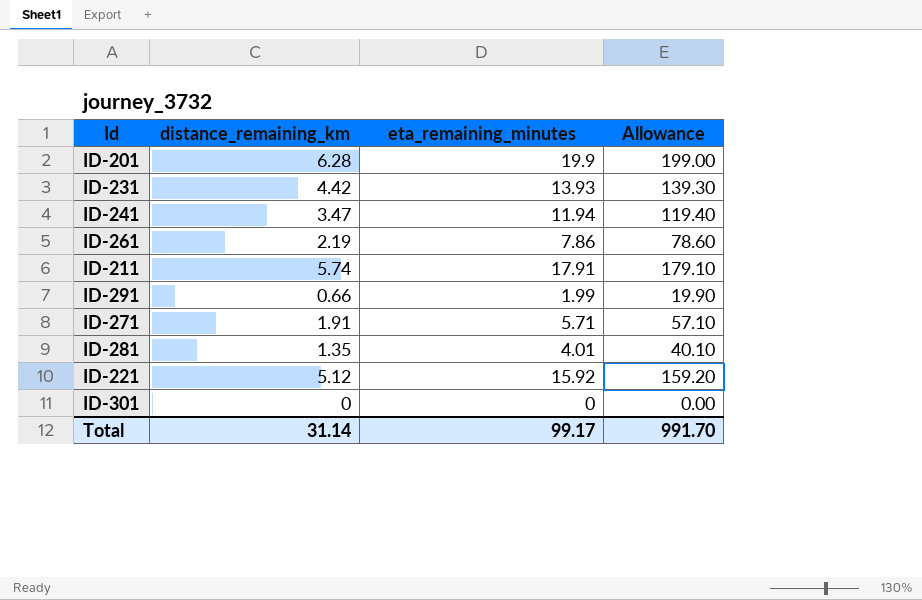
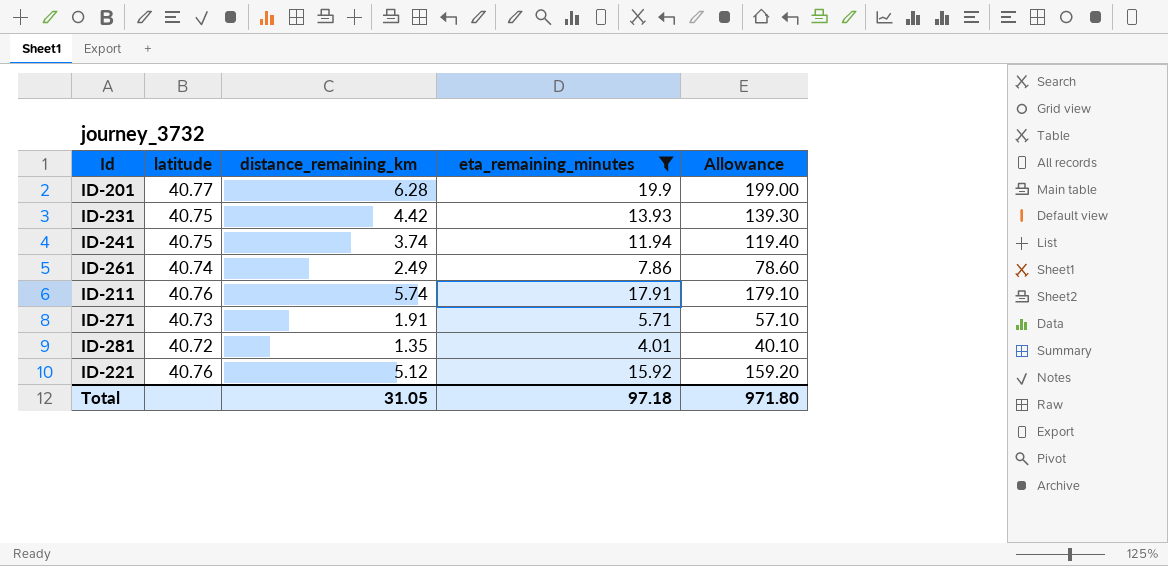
filter: none -> eta_remaining_minutes >= 4.01
column latitude | position: none -> 2
ID-241 | distance_remaining_km: 3.47 -> 3.74
ID-261 | distance_remaining_km: 2.19 -> 2.49
Total | distance_remaining_km: 31.14 -> 31.05
Total | eta_remaining_minutes: 99.17 -> 97.18
Total | Allowance: 991.70 -> 971.80

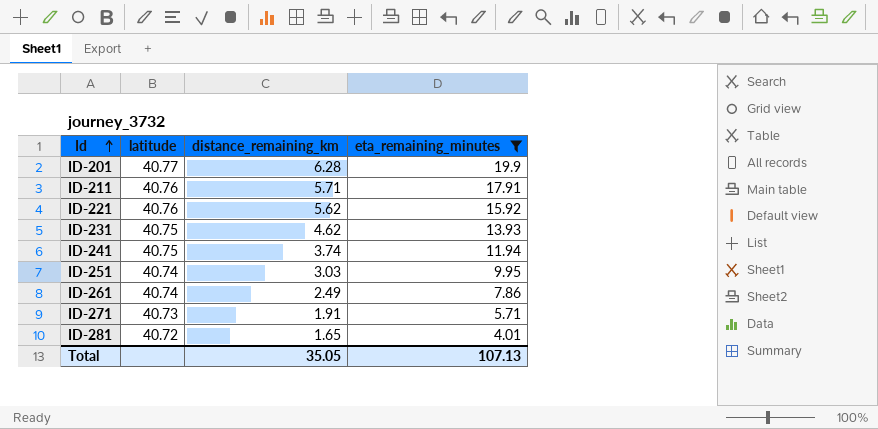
row order: none -> Id ascending
column Allowance | formula: [eta_remaining_minutes] * 10 -> none
ID-211 | distance_remaining_km: 5.74 -> 5.71
ID-221 | distance_remaining_km: 5.12 -> 5.62
ID-231 | distance_remaining_km: 4.42 -> 4.62
row ID-251: none -> 40.74 | 3.03 | 9.95
ID-281 | distance_remaining_km: 1.35 -> 1.65
Total | distance_remaining_km: 31.05 -> 35.05
Total | eta_remaining_minutes: 97.18 -> 107.13

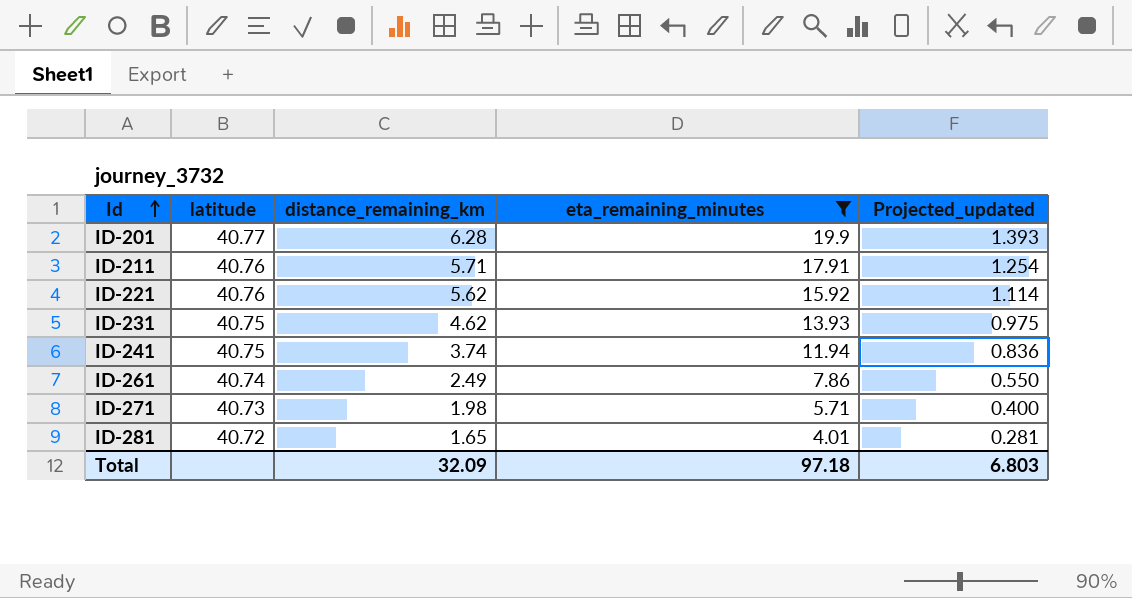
column Projected_updated | formula: none -> [eta_remaining_minutes] * 0.07
row ID-251: 40.74 | 3.03 | 9.95 -> none
ID-271 | distance_remaining_km: 1.91 -> 1.98
Total | distance_remaining_km: 35.05 -> 32.09
Total | eta_remaining_minutes: 107.13 -> 97.18

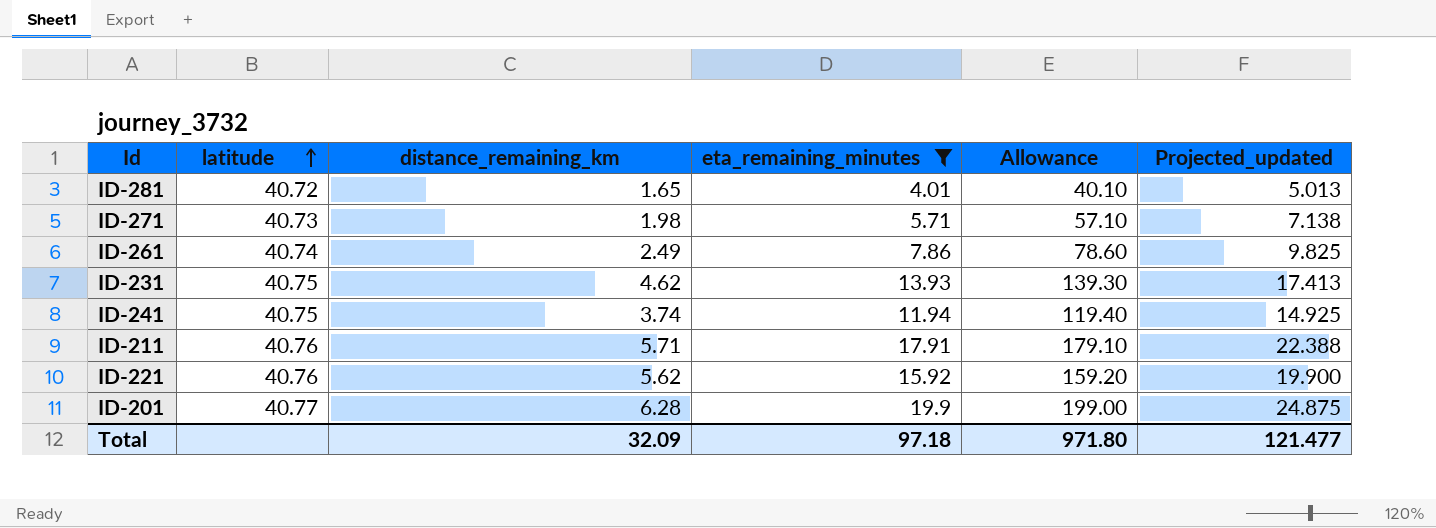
row order: Id ascending -> latitude ascending
column Allowance | formula: none -> [eta_remaining_minutes] * 10
column Projected_updated | formula: [eta_remaining_minutes] * 0.07 -> [eta_remaining_minutes] * 1.25
Total | Projected_updated: 6.803 -> 121.477

